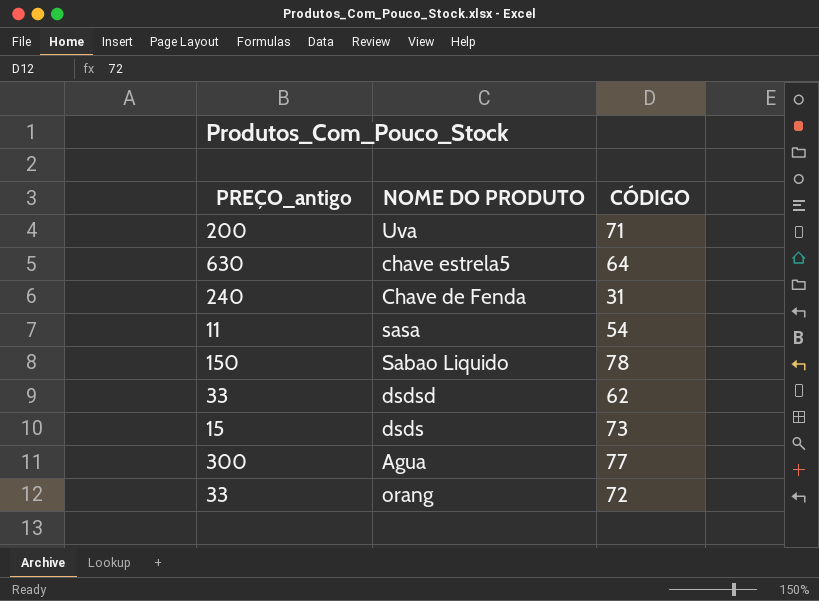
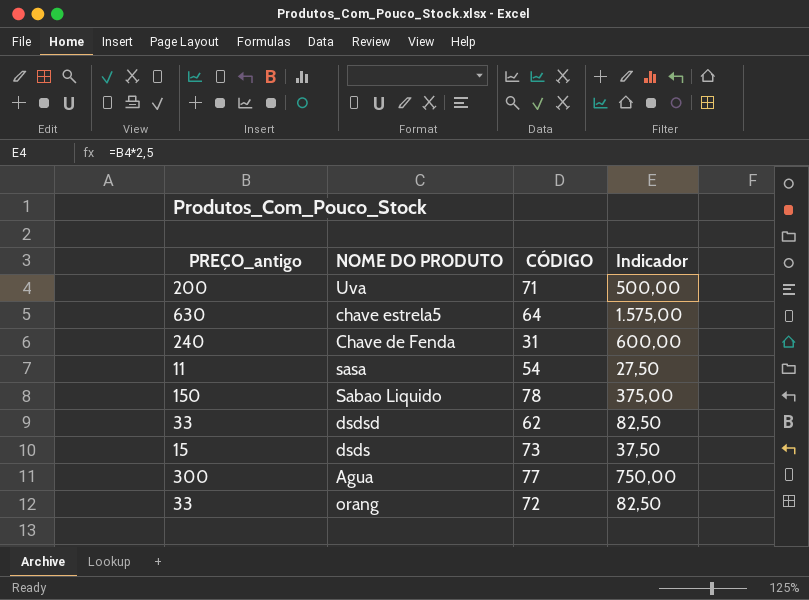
column Indicador | formula: none -> [PREÇO_antigo] * 2,5

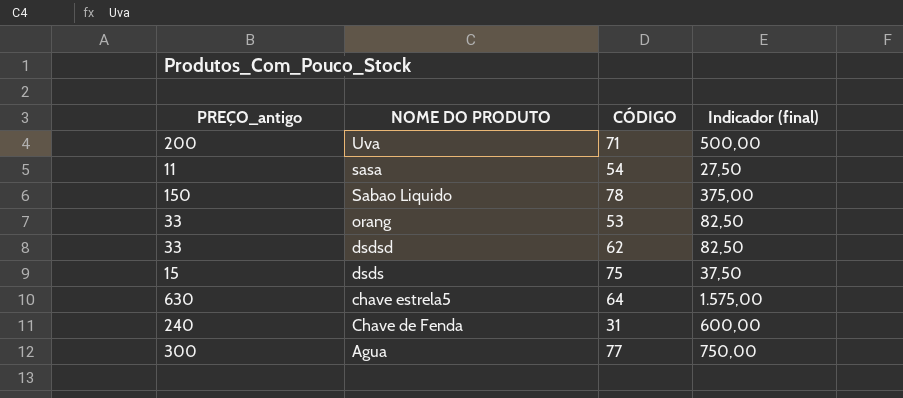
row order: none -> NOME DO PRODUTO descending
column name: Indicador -> Indicador (final)
orang | CÓDIGO: 72 -> 53
dsds | CÓDIGO: 73 -> 75

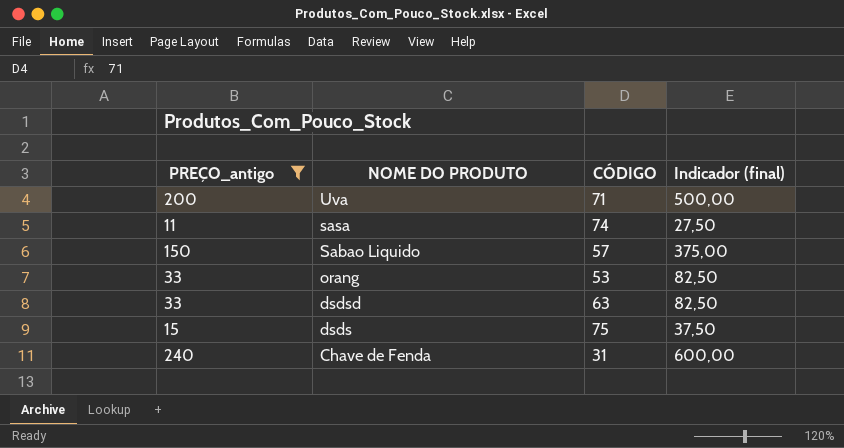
filter: none -> PREÇO_antigo <= 240
sasa | CÓDIGO: 54 -> 74
Sabao Liquido | CÓDIGO: 78 -> 57
dsdsd | CÓDIGO: 62 -> 63

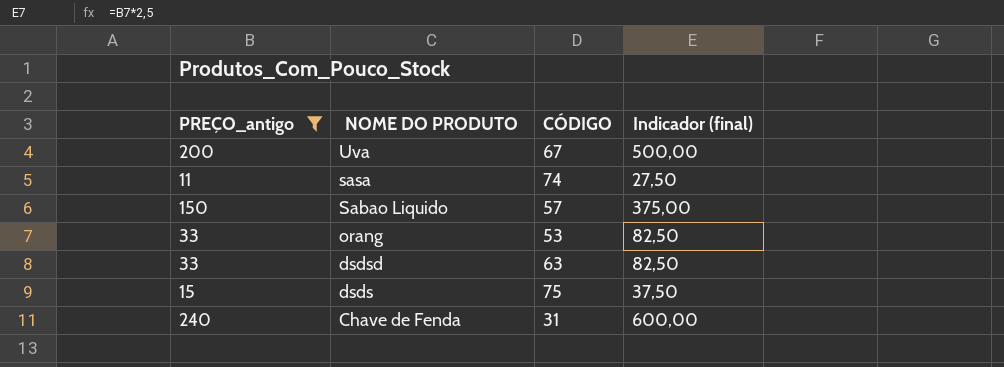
Uva | CÓDIGO: 71 -> 67

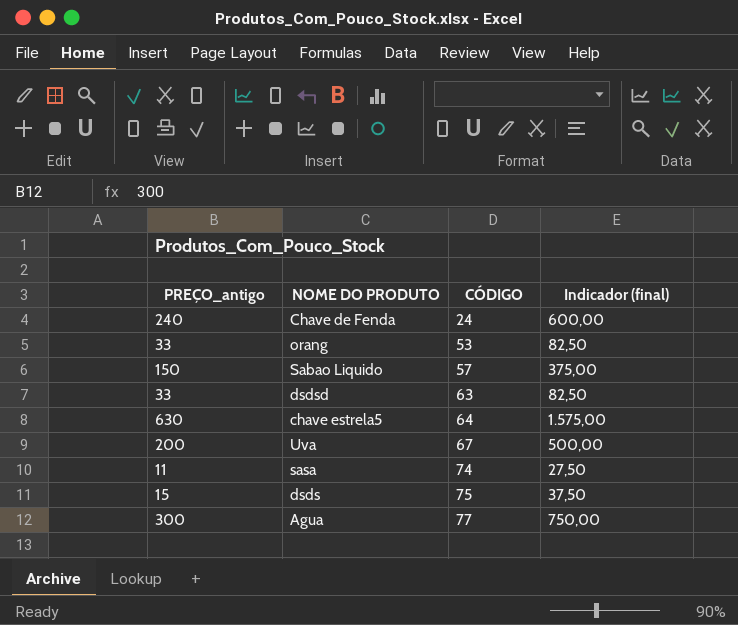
filter: PREÇO_antigo <= 240 -> none
row order: NOME DO PRODUTO descending -> CÓDIGO ascending
Chave de Fenda | CÓDIGO: 31 -> 24

